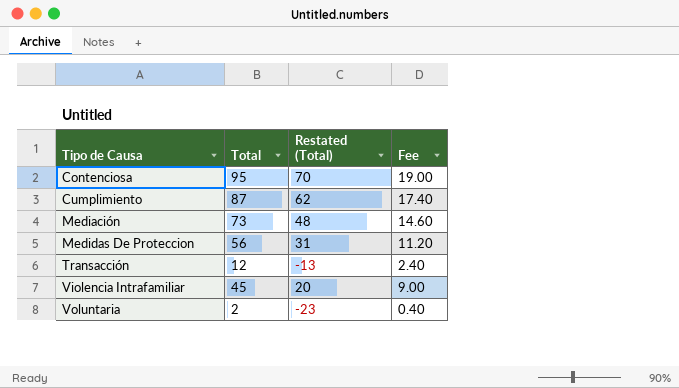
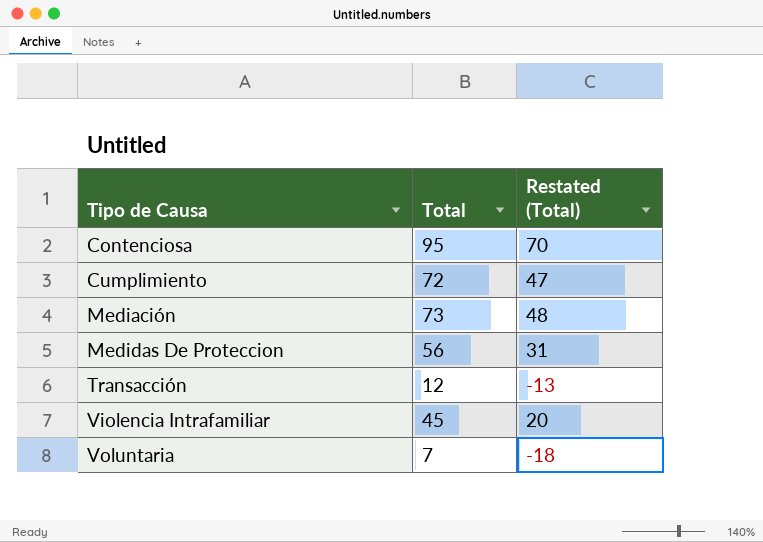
column Fee | formula: [Total] * 0.2 -> none
Cumplimiento | Total: 87 -> 72
Cumplimiento | Restated (Total): 62 -> 47
Voluntaria | Total: 2 -> 7
Voluntaria | Restated (Total): -23 -> -18

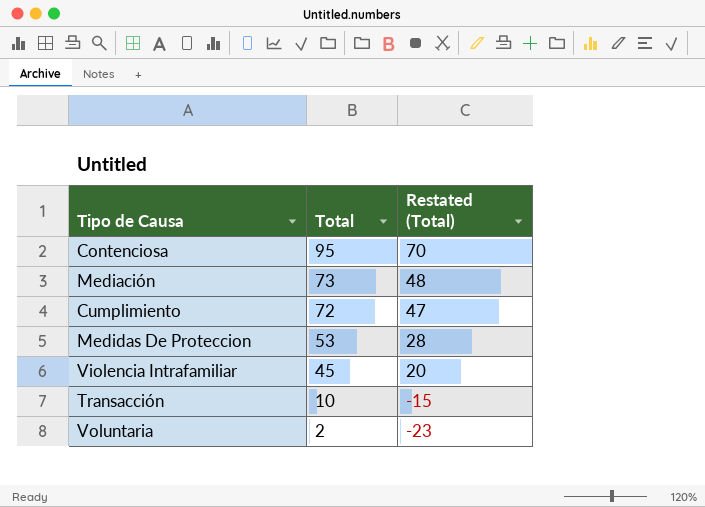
row order: Tipo de Causa ascending -> Total descending
Medidas De Proteccion | Total: 56 -> 53
Medidas De Proteccion | Restated (Total): 31 -> 28
Transacción | Total: 12 -> 10
Transacción | Restated (Total): -13 -> -15
Voluntaria | Total: 7 -> 2
Voluntaria | Restated (Total): -18 -> -23

